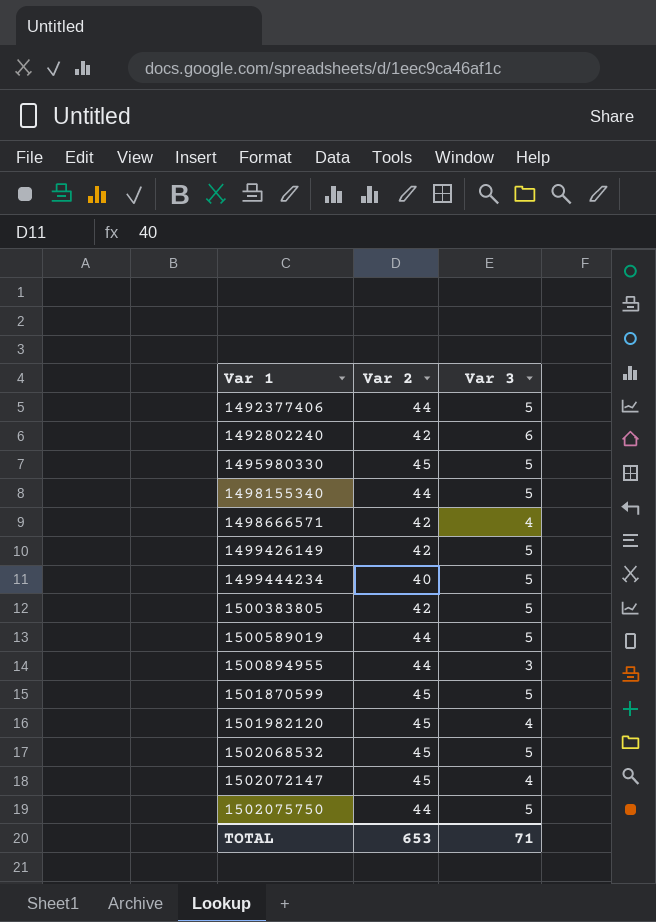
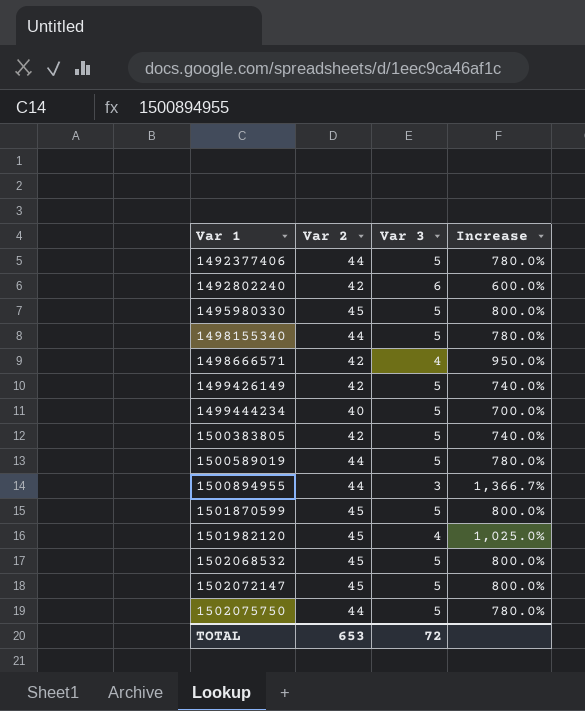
column Increase | formula: none -> ([Var 2] - [Var 3]) / [Var 3]
1502072147 | Var 3: 4 -> 5
TOTAL | Var 3: 71 -> 72

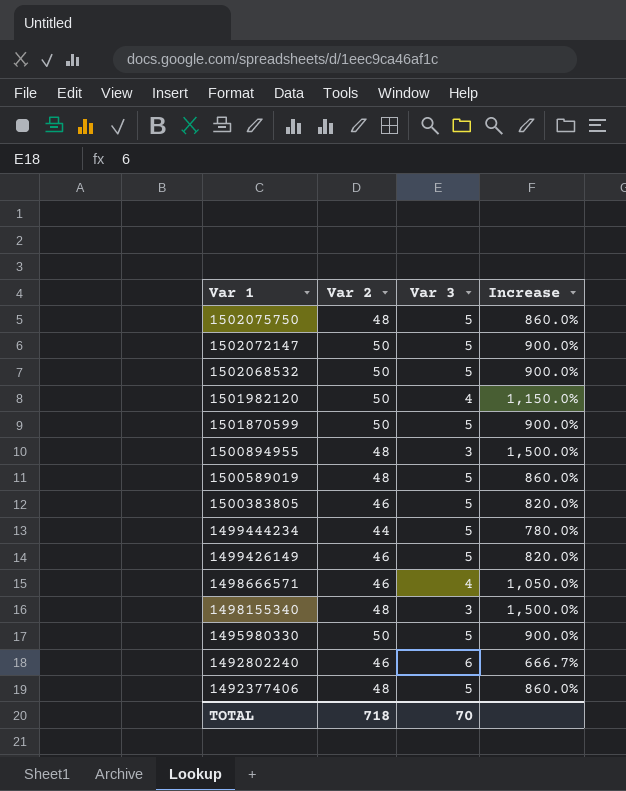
row order: Var 1 ascending -> Var 1 descending
1502075750 | Var 2: 44 -> 48
1502075750 | Increase: 780.0% -> 860.0%
1502072147 | Var 2: 45 -> 50
1502072147 | Increase: 800.0% -> 900.0%
1502068532 | Var 2: 45 -> 50
1502068532 | Increase: 800.0% -> 900.0%
1501982120 | Var 2: 45 -> 50
1501982120 | Increase: 1,025.0% -> 1,150.0%
1501870599 | Var 2: 45 -> 50
1501870599 | Increase: 800.0% -> 900.0%
1500894955 | Var 2: 44 -> 48
1500894955 | Increase: 1,366.7% -> 1,500.0%
1500589019 | Var 2: 44 -> 48
1500589019 | Increase: 780.0% -> 860.0%
1500383805 | Var 2: 42 -> 46
1500383805 | Increase: 740.0% -> 820.0%
1499444234 | Var 2: 40 -> 44
1499444234 | Increase: 700.0% -> 780.0%
1499426149 | Var 2: 42 -> 46
1499426149 | Increase: 740.0% -> 820.0%
1498666571 | Var 2: 42 -> 46
1498666571 | Increase: 950.0% -> 1,050.0%
1498155340 | Var 2: 44 -> 48
1498155340 | Var 3: 5 -> 3
1498155340 | Increase: 780.0% -> 1,500.0%
1495980330 | Var 2: 45 -> 50
1495980330 | Increase: 800.0% -> 900.0%
1492802240 | Var 2: 42 -> 46
1492802240 | Increase: 600.0% -> 666.7%
1492377406 | Var 2: 44 -> 48
1492377406 | Increase: 780.0% -> 860.0%
TOTAL | Var 2: 653 -> 718
TOTAL | Var 3: 72 -> 70

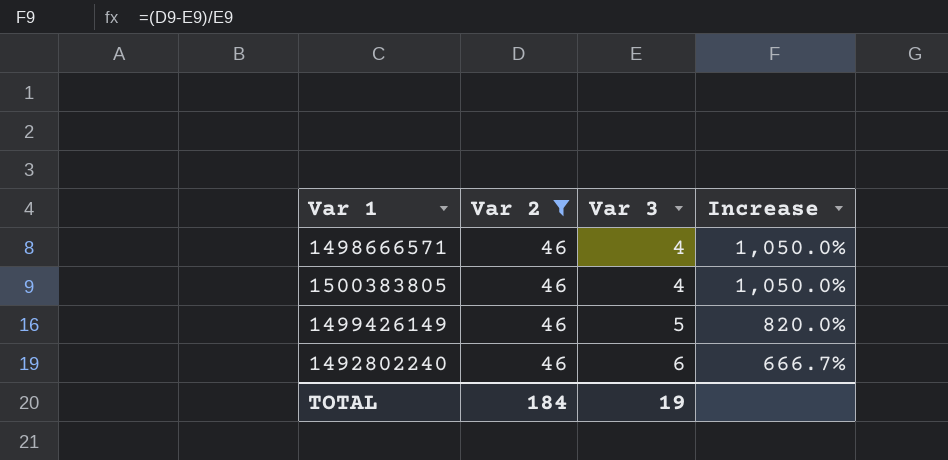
filter: none -> Var 2 = 46
row order: Var 1 descending -> Var 3 ascending
1500383805 | Var 3: 5 -> 4
1500383805 | Increase: 820.0% -> 1,050.0%
TOTAL | Var 2: 718 -> 184
TOTAL | Var 3: 70 -> 19

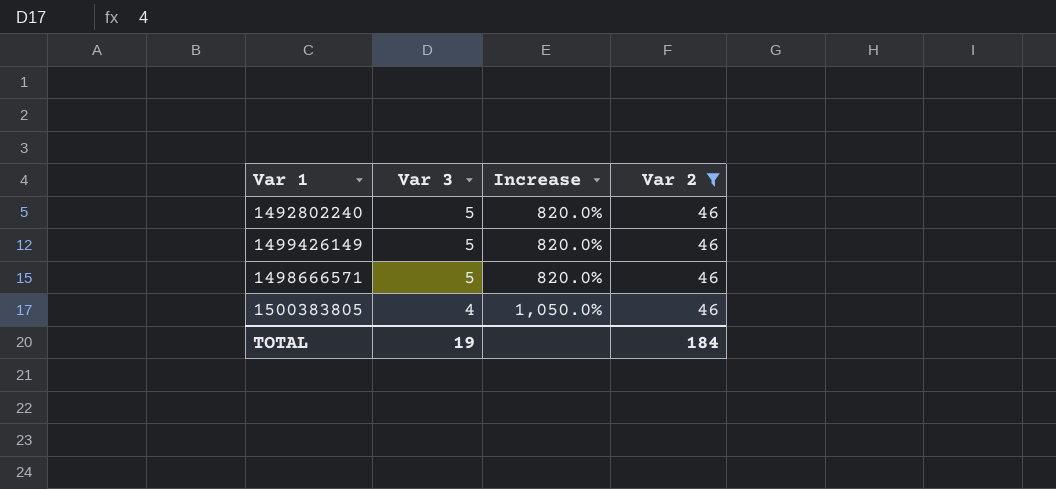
row order: Var 3 ascending -> Var 3 descending
column Var 2 | position: 2 -> 4
1492802240 | Var 3: 6 -> 5
1492802240 | Increase: 666.7% -> 820.0%
1498666571 | Var 3: 4 -> 5
1498666571 | Increase: 1,050.0% -> 820.0%

